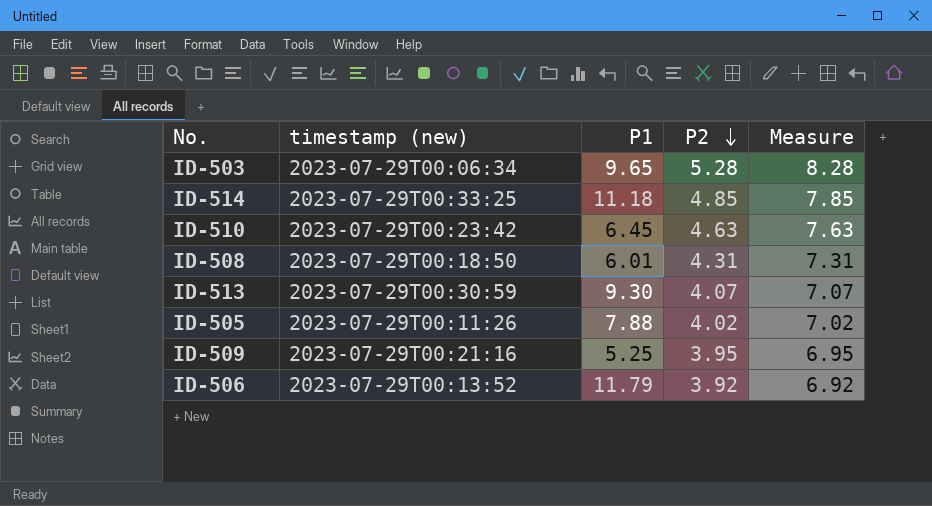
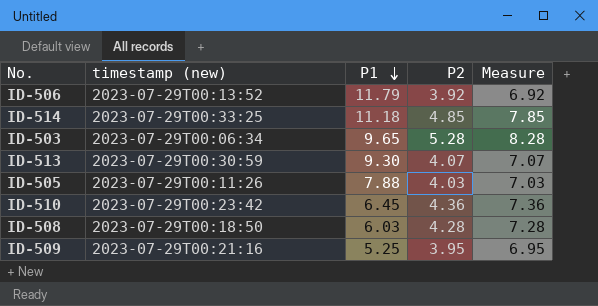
row order: P2 descending -> P1 descending
ID-505 | P2: 4.02 -> 4.03
ID-505 | Measure: 7.02 -> 7.03
ID-510 | P2: 4.63 -> 4.36
ID-510 | Measure: 7.63 -> 7.36
ID-508 | P1: 6.01 -> 6.03
ID-508 | P2: 4.31 -> 4.28
ID-508 | Measure: 7.31 -> 7.28

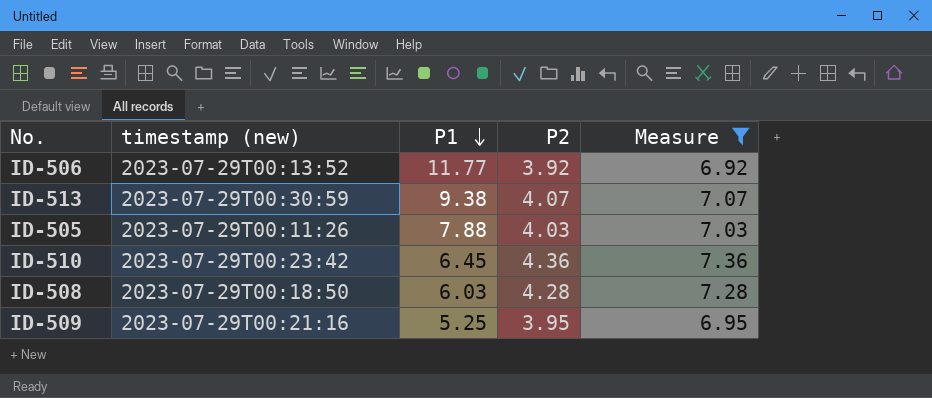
filter: none -> Measure <= 7.36
ID-506 | P1: 11.79 -> 11.77
ID-513 | P1: 9.30 -> 9.38

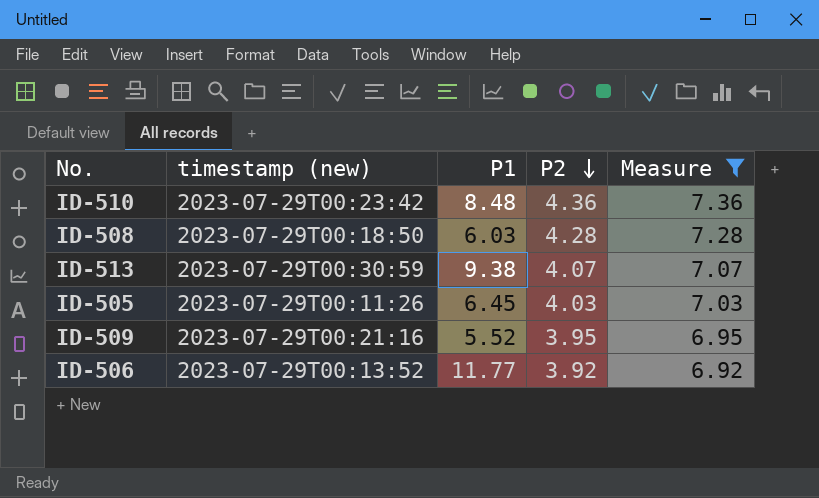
row order: P1 descending -> P2 descending
ID-510 | P1: 6.45 -> 8.48
ID-505 | P1: 7.88 -> 6.45
ID-509 | P1: 5.25 -> 5.52

